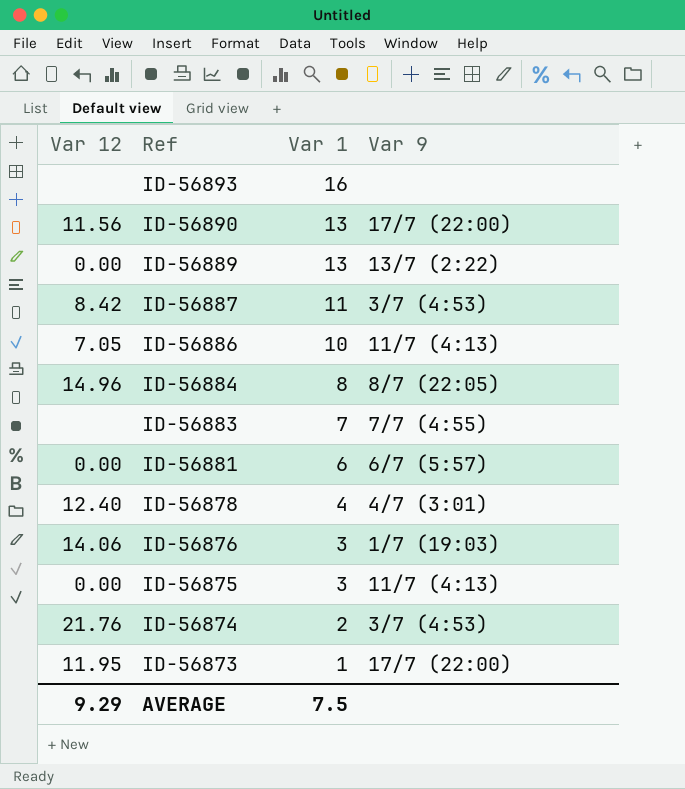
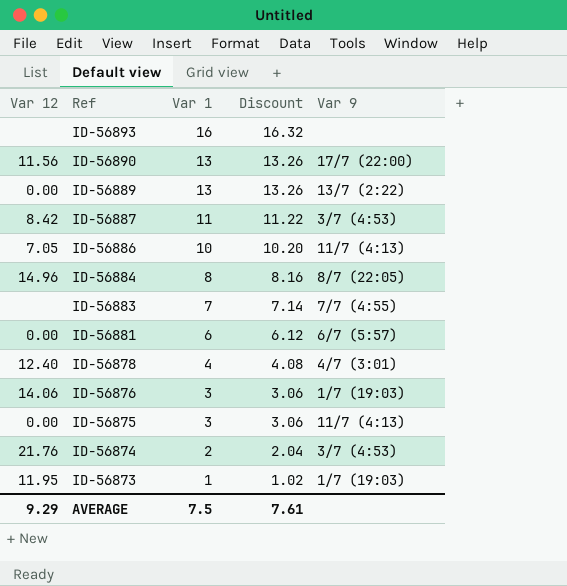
column Discount | formula: none -> [Var 1] * 1.02
ID-56873 | Var 9: 17/7 (22:00) -> 1/7 (19:03)

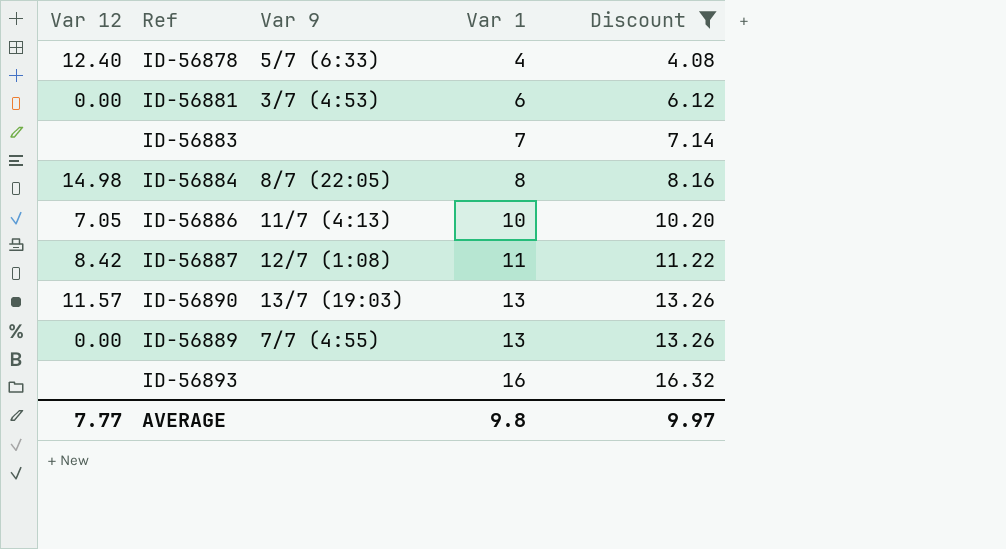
filter: none -> Discount >= 4.08
row order: Ref descending -> Var 1 ascending
column Var 9 | position: 5 -> 3
ID-56878 | Var 9: 4/7 (3:01) -> 5/7 (6:33)
ID-56881 | Var 9: 6/7 (5:57) -> 3/7 (4:53)
ID-56883 | Var 9: 7/7 (4:55) -> none
ID-56884 | Var 12: 14.96 -> 14.98
ID-56887 | Var 9: 3/7 (4:53) -> 12/7 (1:08)
ID-56890 | Var 12: 11.56 -> 11.57
ID-56890 | Var 9: 17/7 (22:00) -> 13/7 (19:03)
ID-56889 | Var 9: 13/7 (2:22) -> 7/7 (4:55)
AVERAGE | Var 12: 9.29 -> 7.77
AVERAGE | Var 1: 7.5 -> 9.8
AVERAGE | Discount: 7.61 -> 9.97

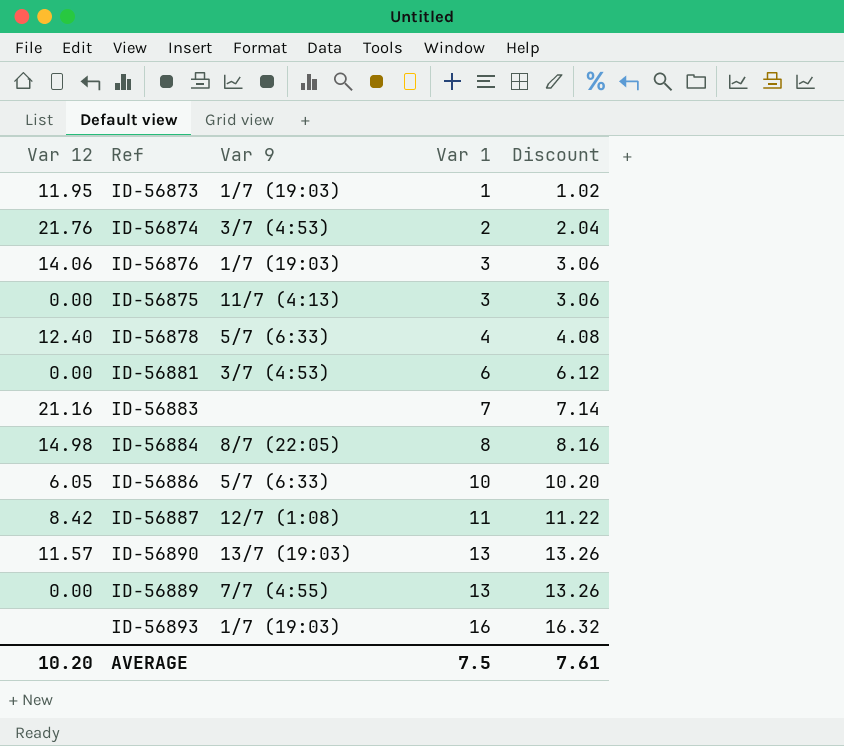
filter: Discount >= 4.08 -> none
ID-56883 | Var 12: none -> 21.16
ID-56886 | Var 12: 7.05 -> 6.05
ID-56886 | Var 9: 11/7 (4:13) -> 5/7 (6:33)
ID-56893 | Var 9: none -> 1/7 (19:03)
AVERAGE | Var 12: 7.77 -> 10.20
AVERAGE | Var 1: 9.8 -> 7.5
AVERAGE | Discount: 9.97 -> 7.61

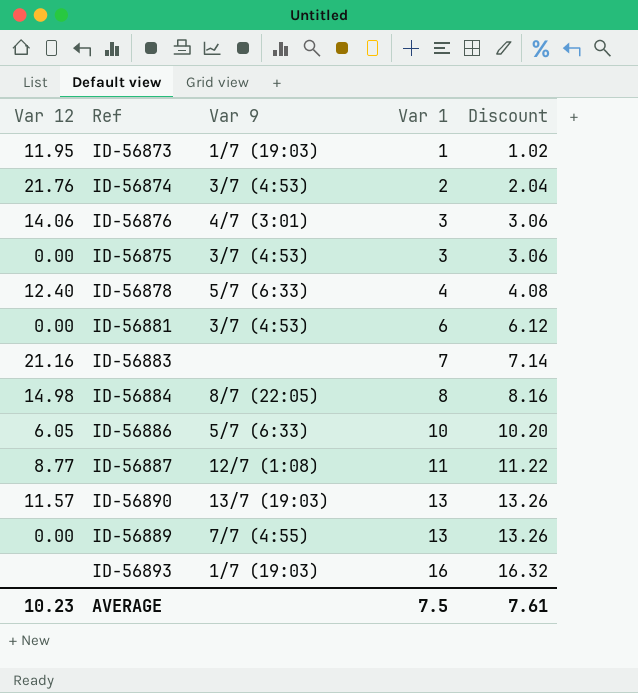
ID-56876 | Var 9: 1/7 (19:03) -> 4/7 (3:01)
ID-56875 | Var 9: 11/7 (4:13) -> 3/7 (4:53)
ID-56887 | Var 12: 8.42 -> 8.77
AVERAGE | Var 12: 10.20 -> 10.23

